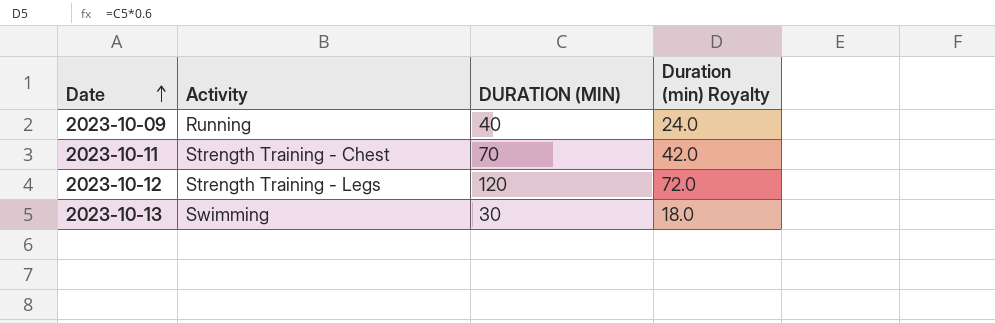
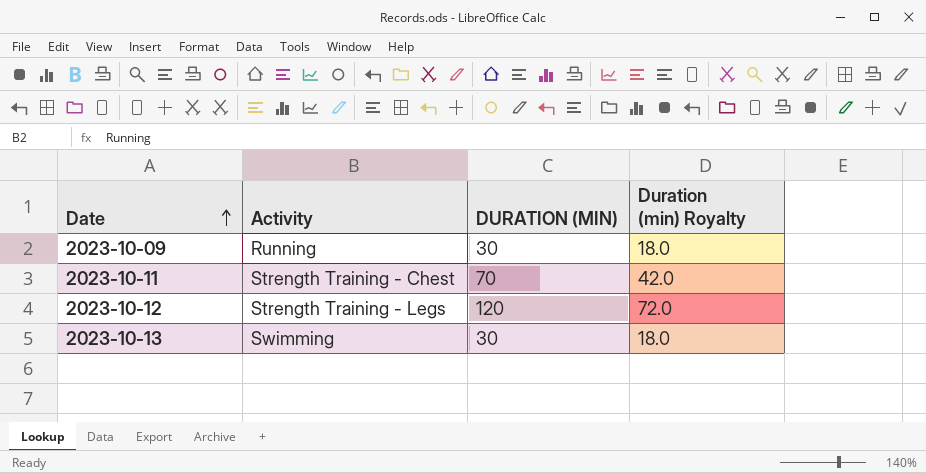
2023-10-09 | DURATION (MIN): 40 -> 30
2023-10-09 | Duration (min) Royalty: 24.0 -> 18.0

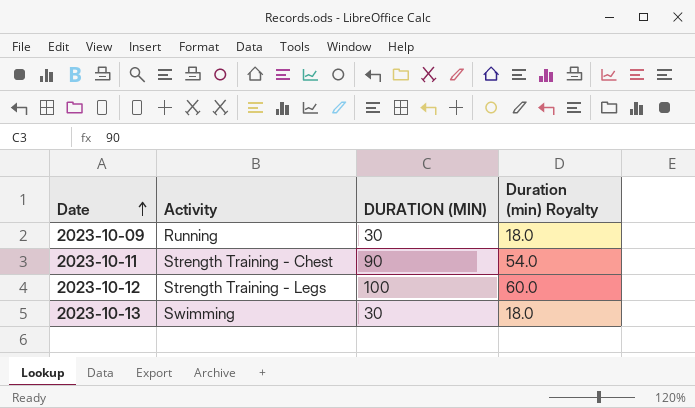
2023-10-11 | DURATION (MIN): 70 -> 90
2023-10-11 | Duration (min) Royalty: 42.0 -> 54.0
2023-10-12 | DURATION (MIN): 120 -> 100
2023-10-12 | Duration (min) Royalty: 72.0 -> 60.0

